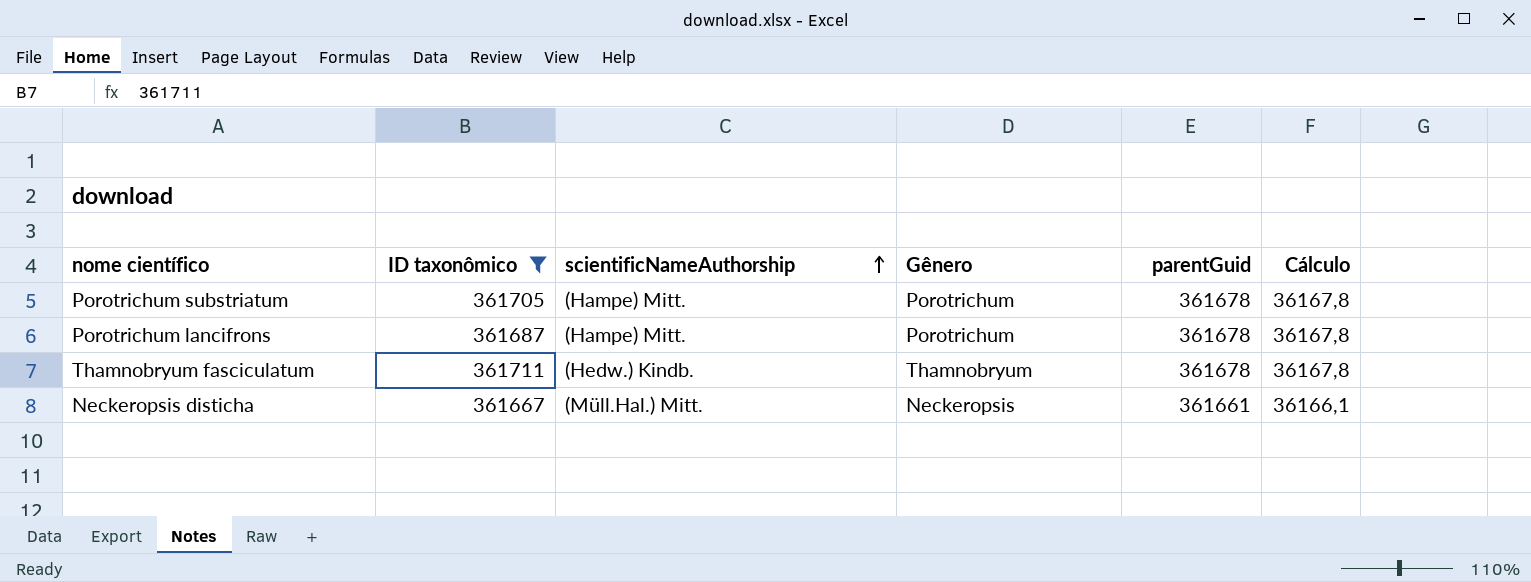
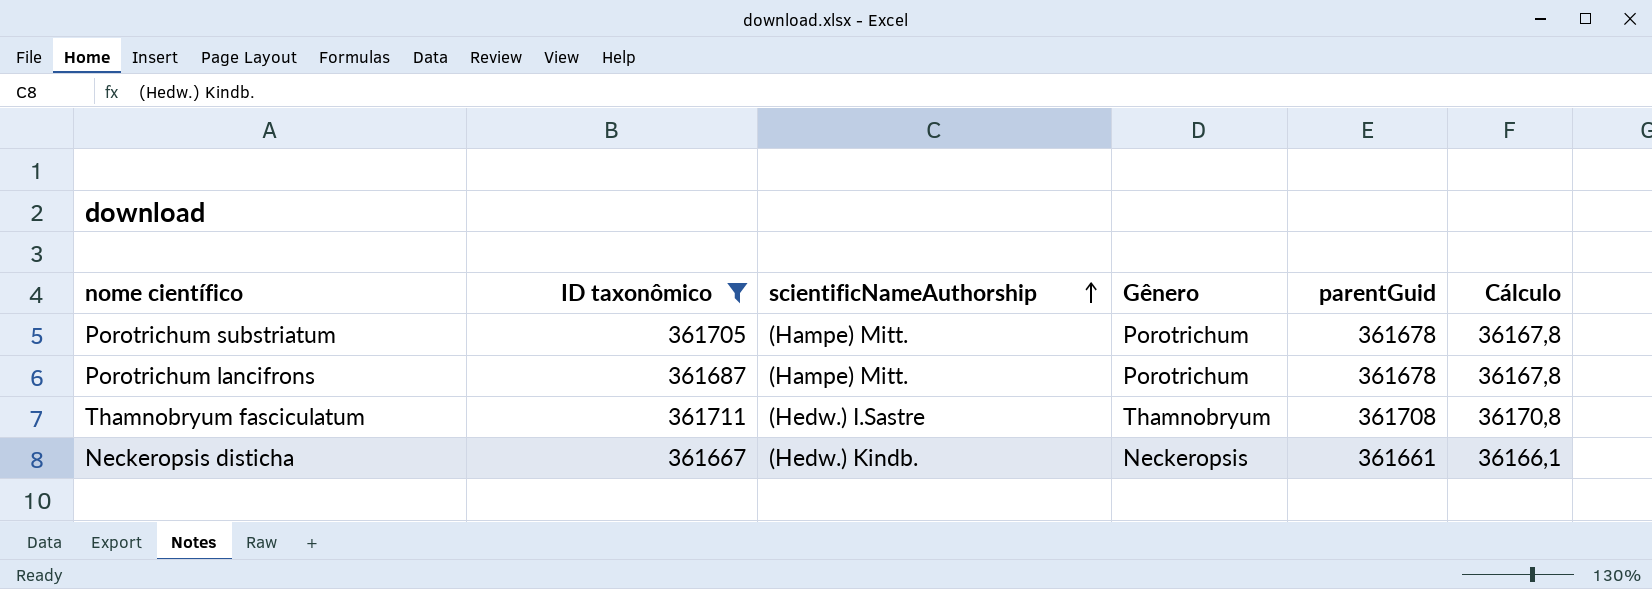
Thamnobryum fasciculatum | scientificNameAuthorship: (Hedw.) Kindb. -> (Hedw.) I.Sastre
Thamnobryum fasciculatum | parentGuid: 361678 -> 361708
Thamnobryum fasciculatum | Cálculo: 36167,8 -> 36170,8
Neckeropsis disticha | scientificNameAuthorship: (Müll.Hal.) Mitt. -> (Hedw.) Kindb.

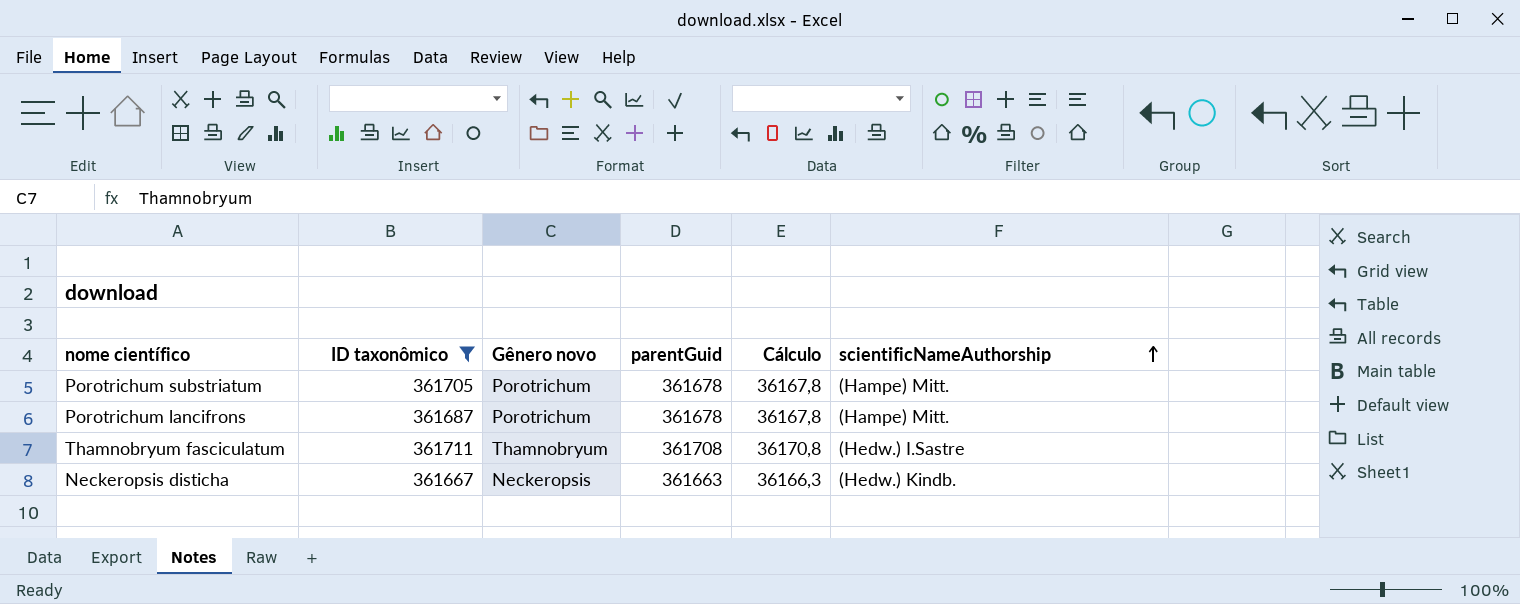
column name: Gênero -> Gênero novo
column scientificNameAuthorship | position: 3 -> 6
Neckeropsis disticha | parentGuid: 361661 -> 361663
Neckeropsis disticha | Cálculo: 36166,1 -> 36166,3

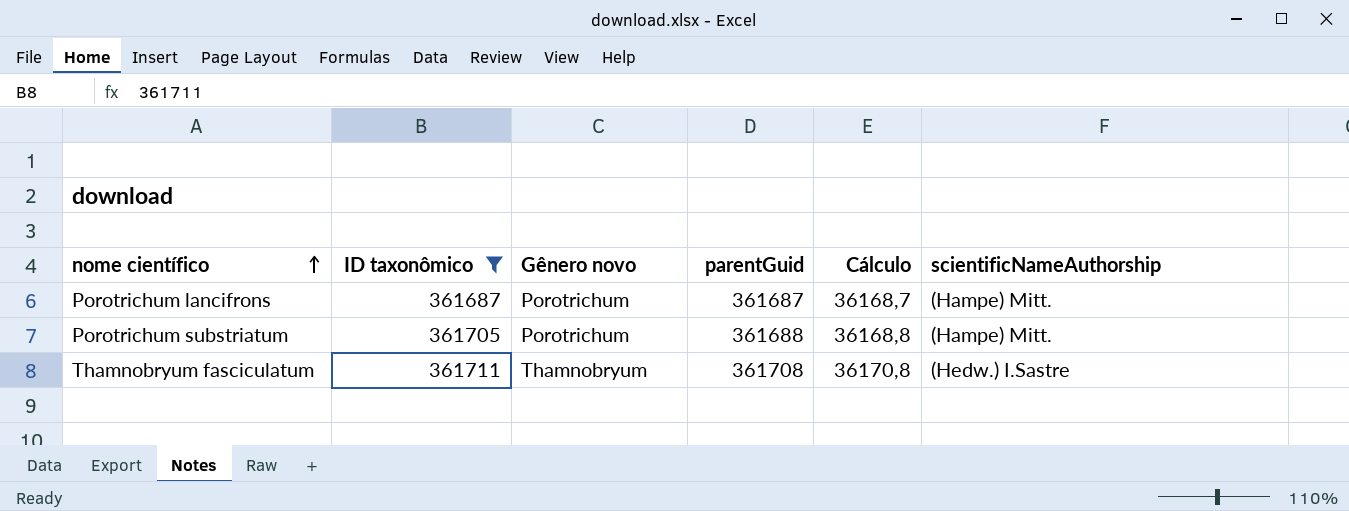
row order: scientificNameAuthorship ascending -> nome científico ascending
row Neckeropsis disticha: 361667 | Neckeropsis | 361663 | 36166,3 | (Hedw.) Kindb. -> none
Porotrichum lancifrons | parentGuid: 361678 -> 361687
Porotrichum lancifrons | Cálculo: 36167,8 -> 36168,7
Porotrichum substriatum | parentGuid: 361678 -> 361688
Porotrichum substriatum | Cálculo: 36167,8 -> 36168,8

